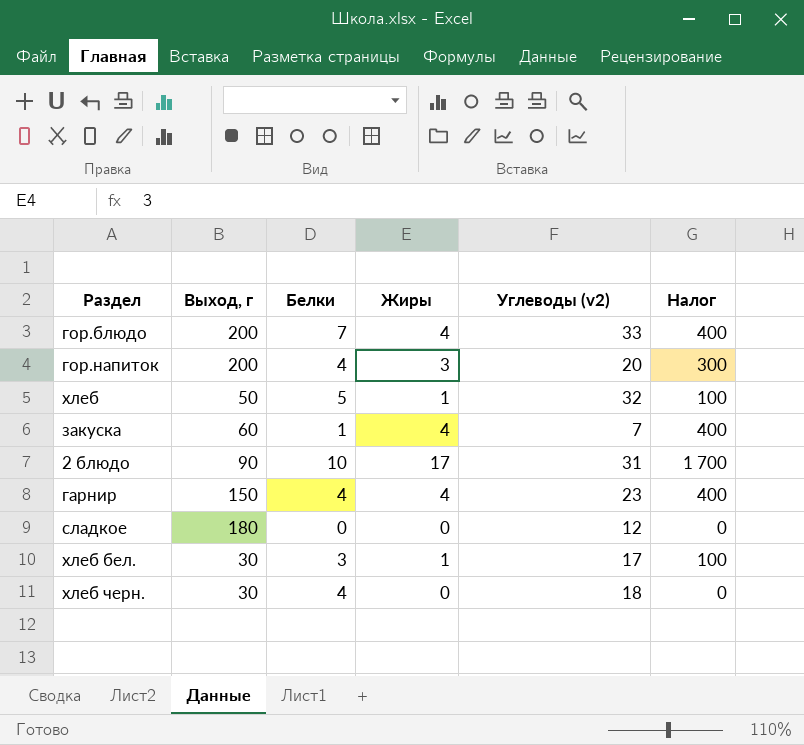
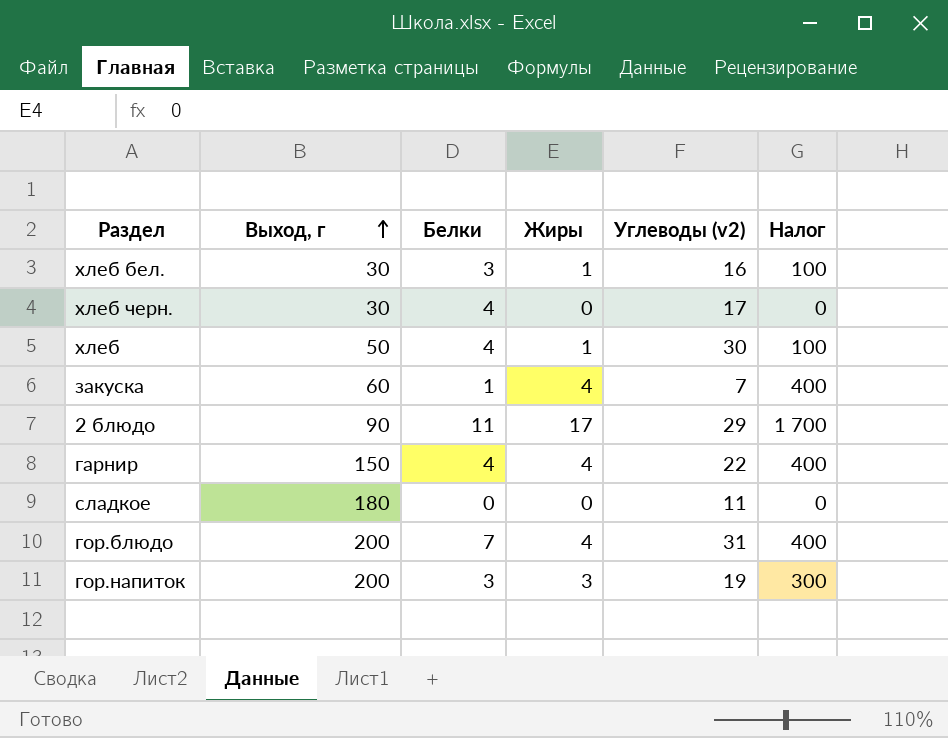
row order: none -> Выход, г ascending
хлеб бел. | Углеводы (v2): 17 -> 16
хлеб черн. | Углеводы (v2): 18 -> 17
хлеб | Белки: 5 -> 4
хлеб | Углеводы (v2): 32 -> 30
2 блюдо | Белки: 10 -> 11
2 блюдо | Углеводы (v2): 31 -> 29
гарнир | Углеводы (v2): 23 -> 22
сладкое | Углеводы (v2): 12 -> 11
гор.блюдо | Углеводы (v2): 33 -> 31
гор.напиток | Белки: 4 -> 3
гор.напиток | Углеводы (v2): 20 -> 19

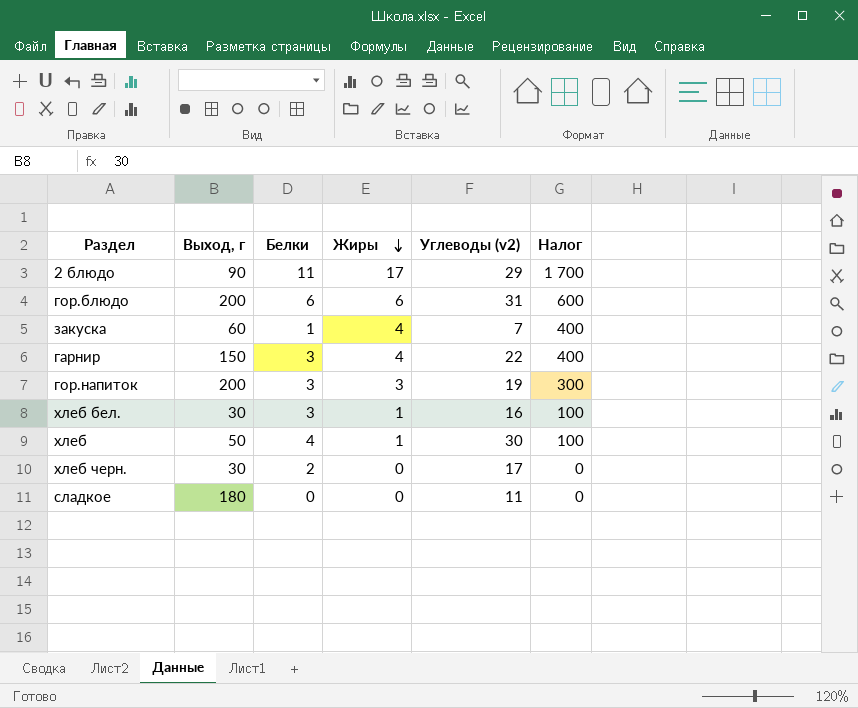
row order: Выход, г ascending -> Жиры descending
гор.блюдо | Белки: 7 -> 6
гор.блюдо | Жиры: 4 -> 6
гор.блюдо | Налог: 400 -> 600
гарнир | Белки: 4 -> 3
хлеб черн. | Белки: 4 -> 2

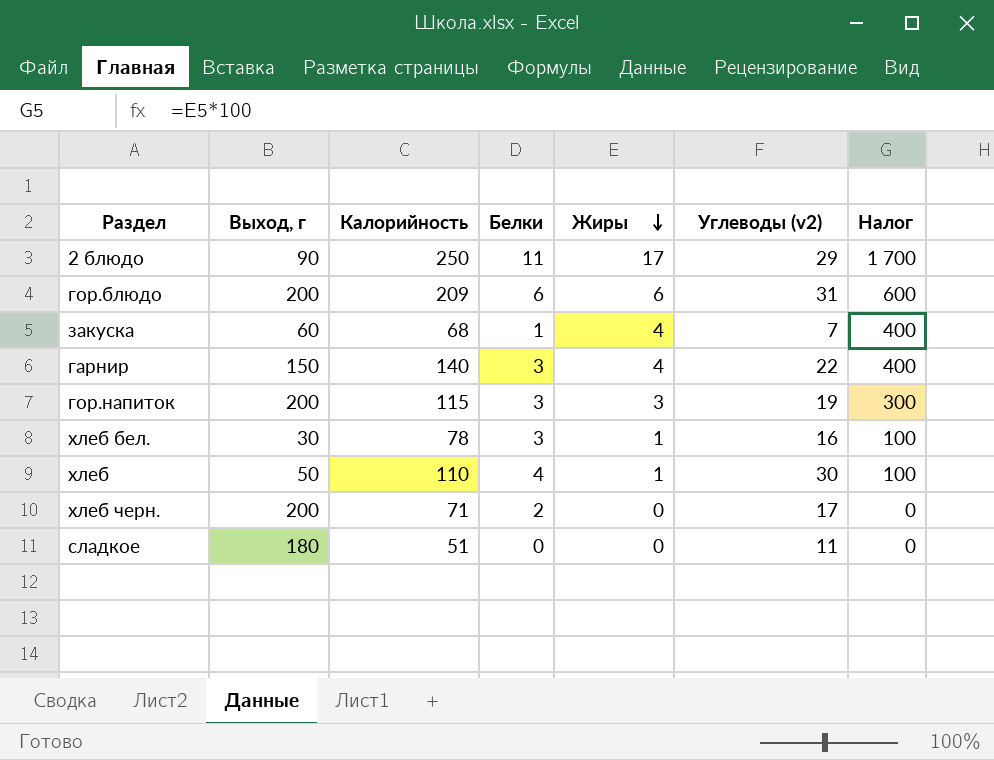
column Калорийность | position: none -> 3
хлеб черн. | Выход, г: 30 -> 200

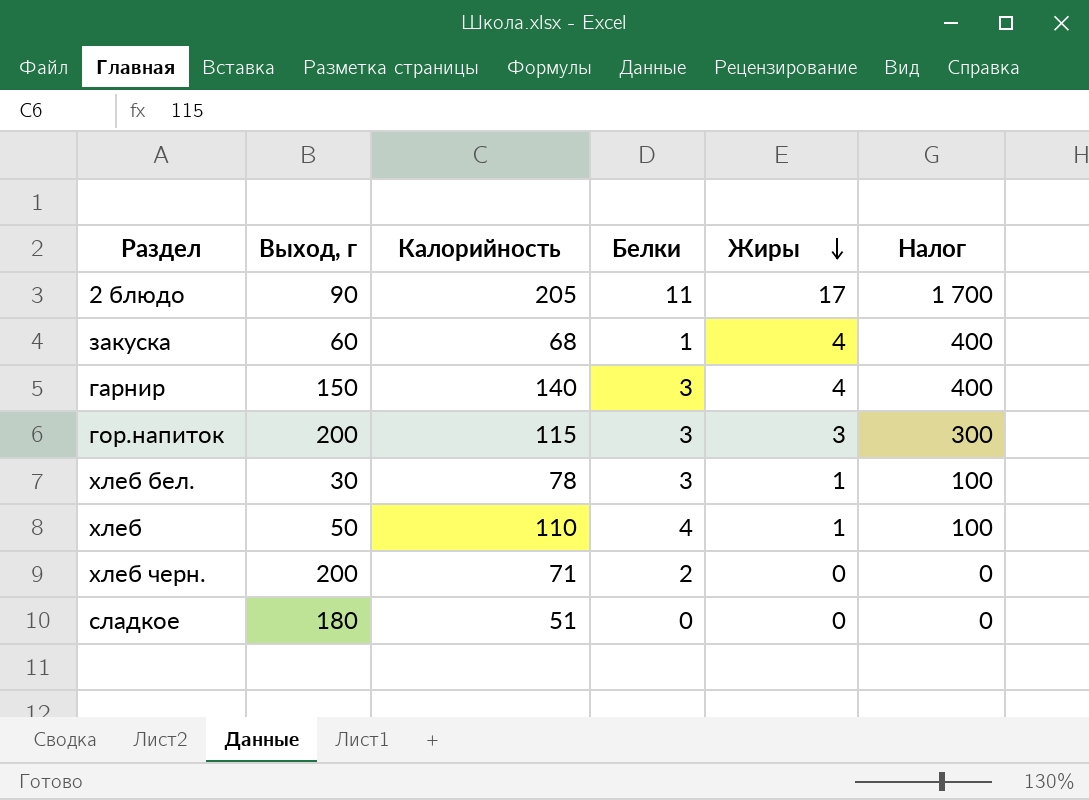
column Углеводы (v2) | position: 6 -> none
row гор.блюдо: 200 | 209 | 6 | 6 | 31 | 600 -> none
2 блюдо | Калорийность: 250 -> 205

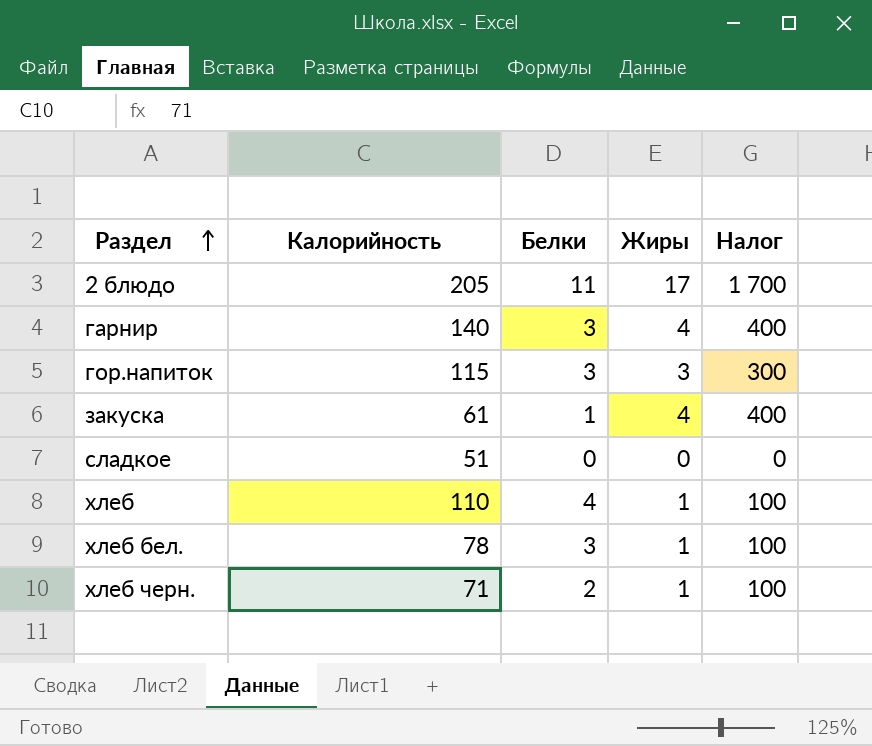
row order: Жиры descending -> Раздел ascending
column Выход, г | position: 2 -> none
закуска | Калорийность: 68 -> 61
хлеб черн. | Жиры: 0 -> 1
хлеб черн. | Налог: 0 -> 100

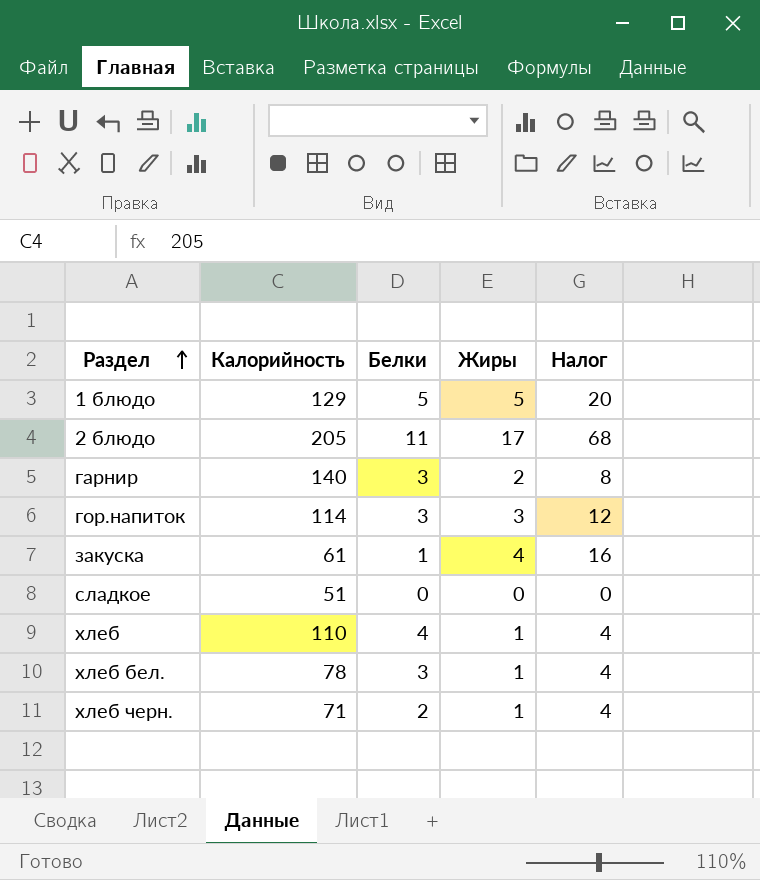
column Налог | formula: [Жиры] * 100 -> [Жиры] * 4
row 1 блюдо: none -> 129 | 5 | 5 | 20
гарнир | Жиры: 4 -> 2
гор.напиток | Калорийность: 115 -> 114

